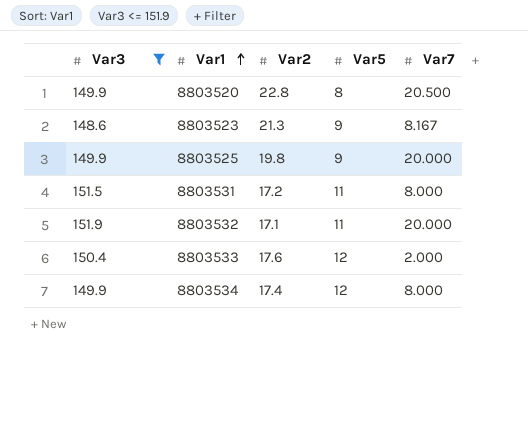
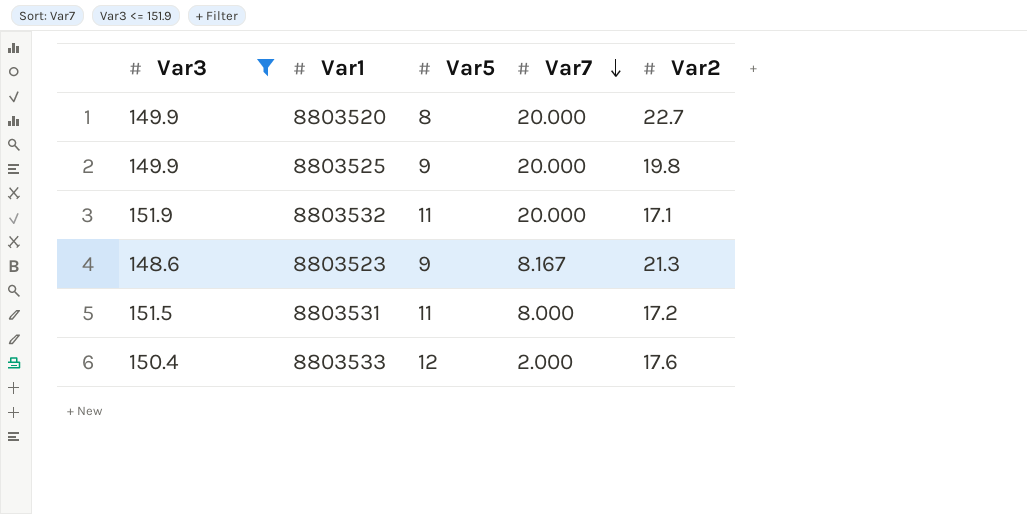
row order: Var1 ascending -> Var7 descending
column Var2 | position: 3 -> 5
row 8803534: 149.9 | 17.4 | 12 | 8.000 -> none
8803520 | Var7: 20.500 -> 20.000
8803520 | Var2: 22.8 -> 22.7

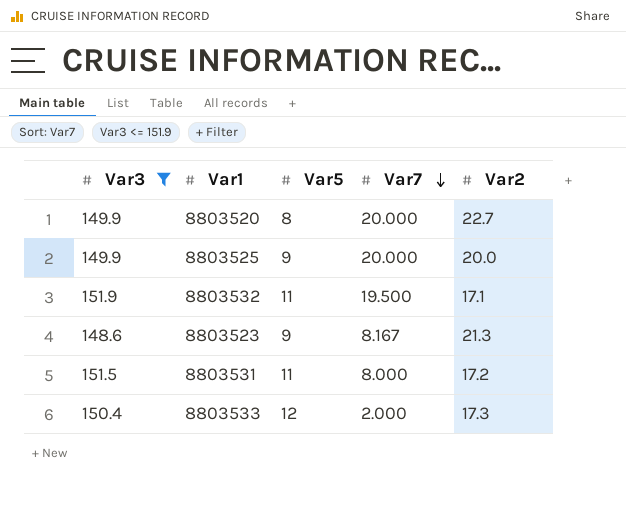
8803525 | Var2: 19.8 -> 20.0
8803532 | Var7: 20.000 -> 19.500
8803533 | Var2: 17.6 -> 17.3

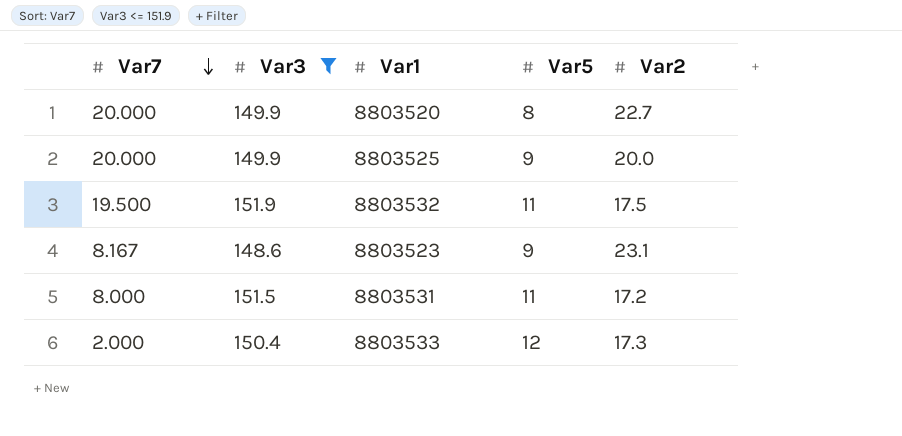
column Var7 | position: 4 -> 1
8803532 | Var2: 17.1 -> 17.5
8803523 | Var2: 21.3 -> 23.1

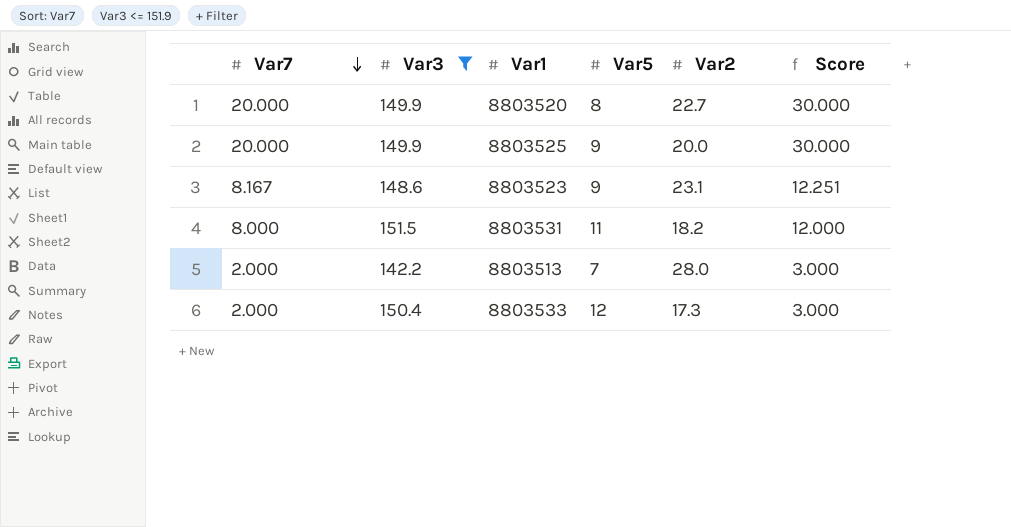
column Score | formula: none -> [Var7] * 1.5
row 8803532: 19.500 | 151.9 | 11 | 17.5 -> none
8803531 | Var2: 17.2 -> 18.2
row 8803513: none -> 2.000 | 142.2 | 7 | 28.0 | 3.000

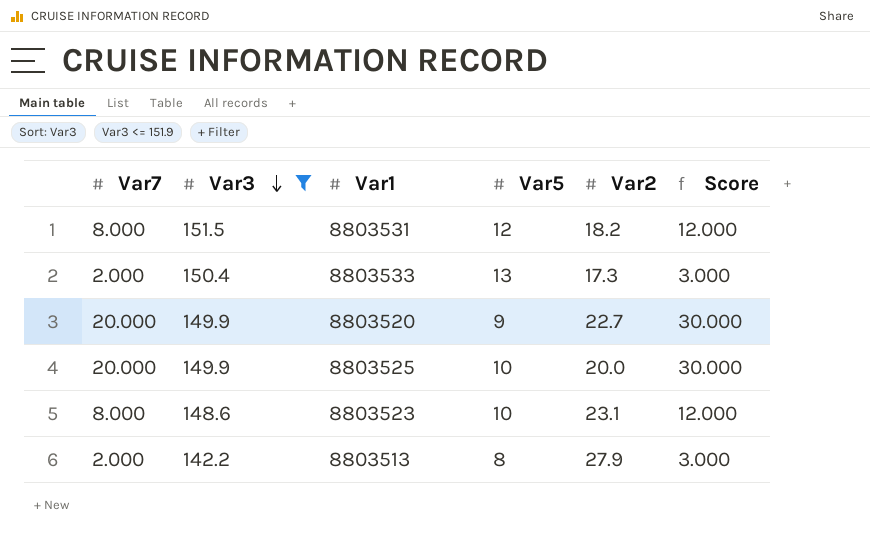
row order: Var7 descending -> Var3 descending
8803531 | Var5: 11 -> 12
8803533 | Var5: 12 -> 13
8803520 | Var5: 8 -> 9
8803525 | Var5: 9 -> 10
8803523 | Var7: 8.167 -> 8.000
8803523 | Var5: 9 -> 10
8803523 | Score: 12.251 -> 12.000
8803513 | Var5: 7 -> 8
8803513 | Var2: 28.0 -> 27.9

